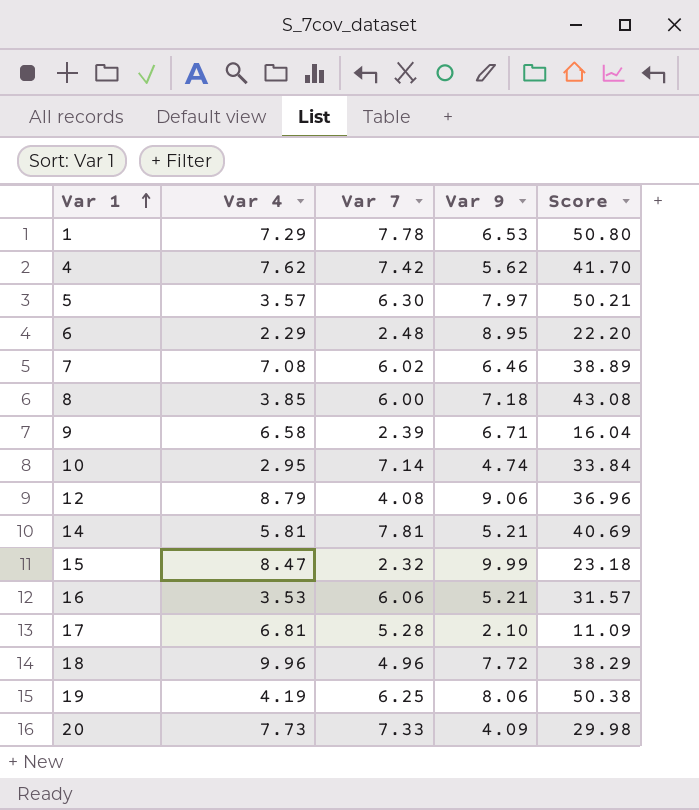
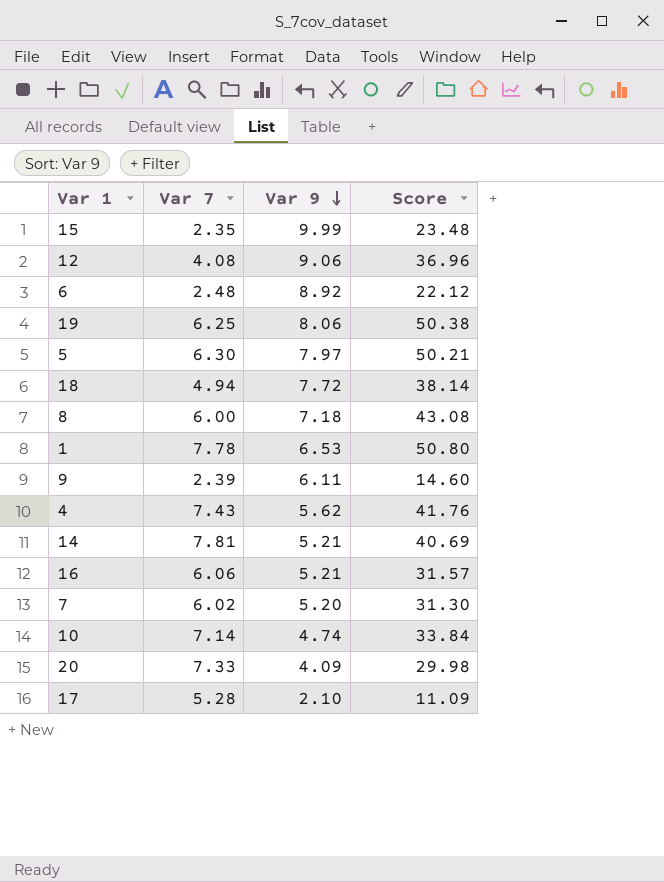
row order: Var 1 ascending -> Var 9 descending
column Var 4 | position: 2 -> none
15 | Var 7: 2.32 -> 2.35
15 | Score: 23.18 -> 23.48
6 | Var 9: 8.95 -> 8.92
6 | Score: 22.20 -> 22.12
18 | Var 7: 4.96 -> 4.94
18 | Score: 38.29 -> 38.14
9 | Var 9: 6.71 -> 6.11
9 | Score: 16.04 -> 14.60
4 | Var 7: 7.42 -> 7.43
4 | Score: 41.70 -> 41.76
7 | Var 9: 6.46 -> 5.20
7 | Score: 38.89 -> 31.30

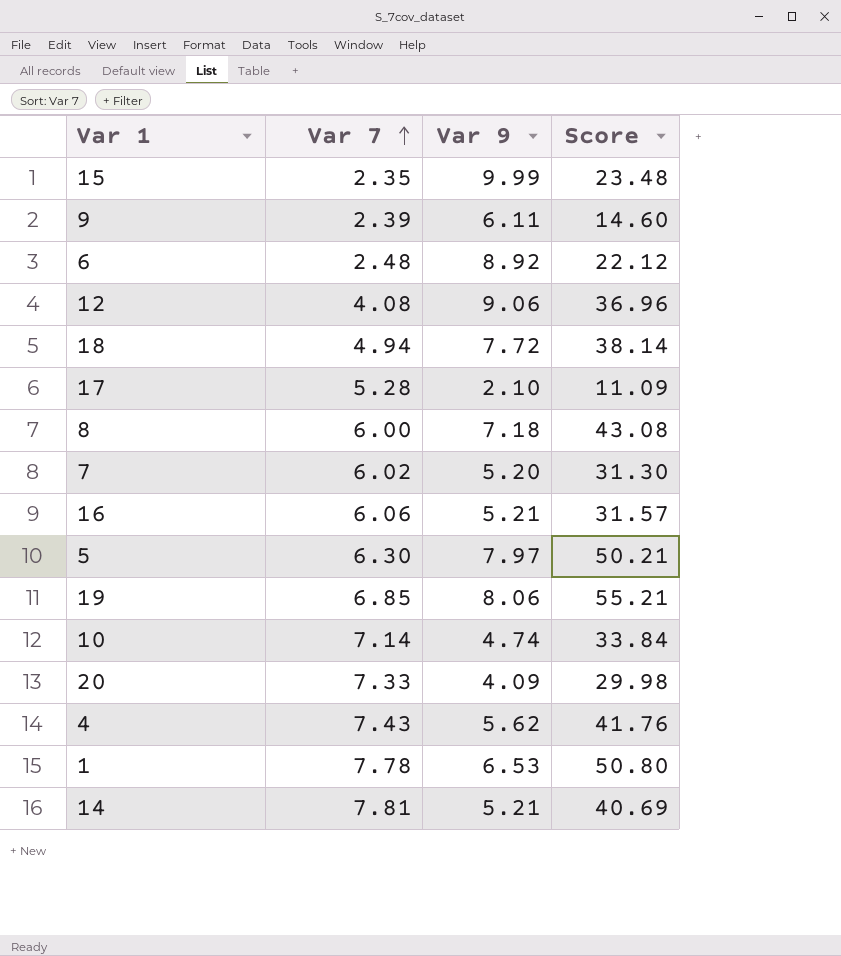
row order: Var 9 descending -> Var 7 ascending
19 | Var 7: 6.25 -> 6.85
19 | Score: 50.38 -> 55.21

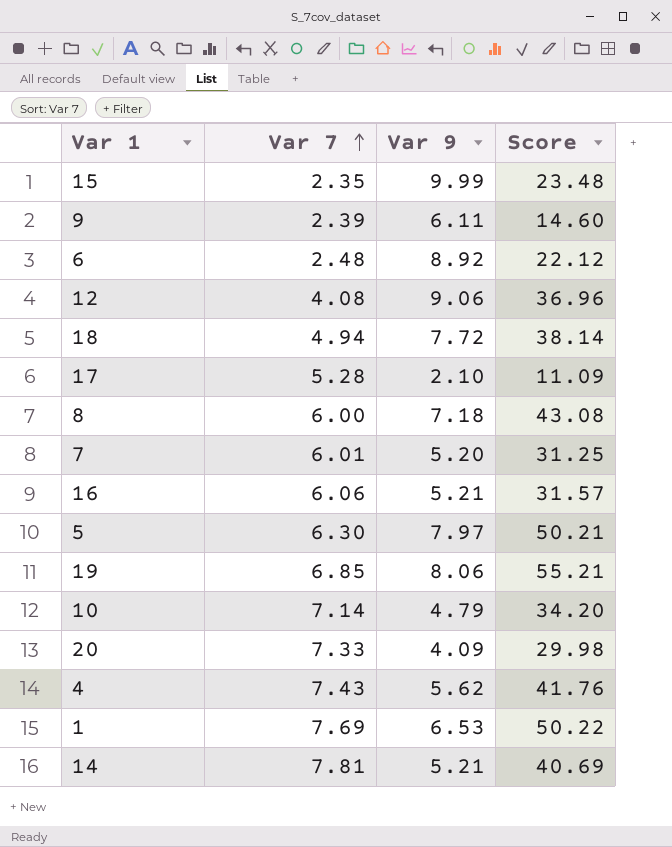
7 | Var 7: 6.02 -> 6.01
7 | Score: 31.30 -> 31.25
10 | Var 9: 4.74 -> 4.79
10 | Score: 33.84 -> 34.20
1 | Var 7: 7.78 -> 7.69
1 | Score: 50.80 -> 50.22

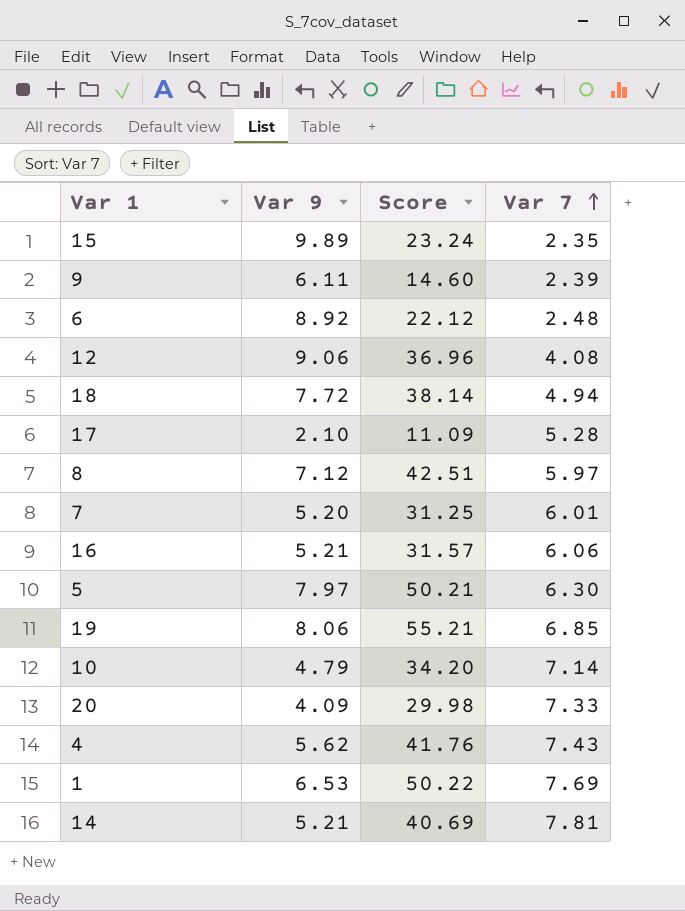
column Var 7 | position: 2 -> 4
15 | Var 9: 9.99 -> 9.89
15 | Score: 23.48 -> 23.24
8 | Var 9: 7.18 -> 7.12
8 | Score: 43.08 -> 42.51
8 | Var 7: 6.00 -> 5.97

